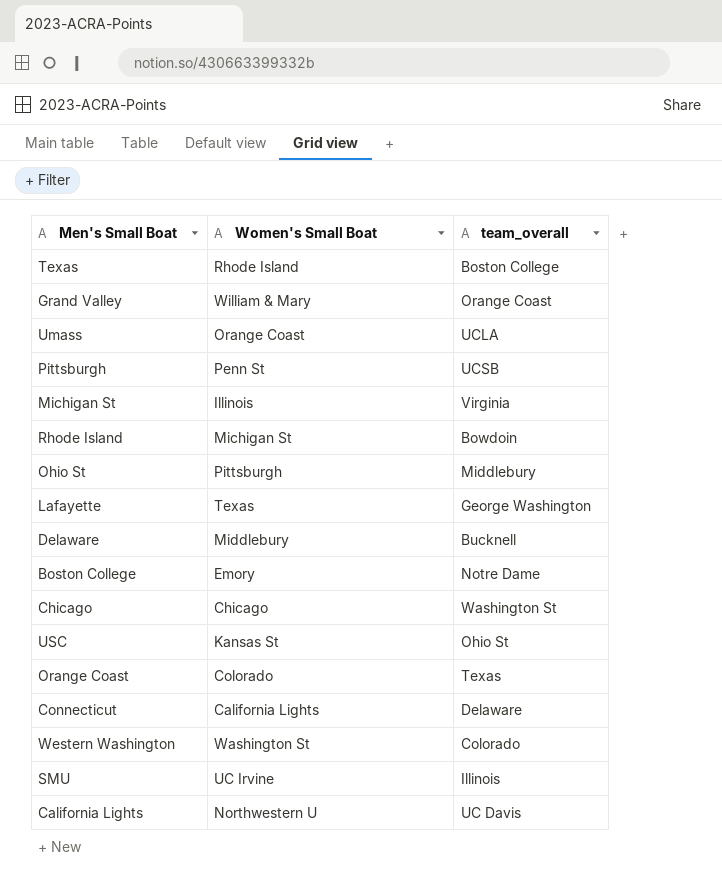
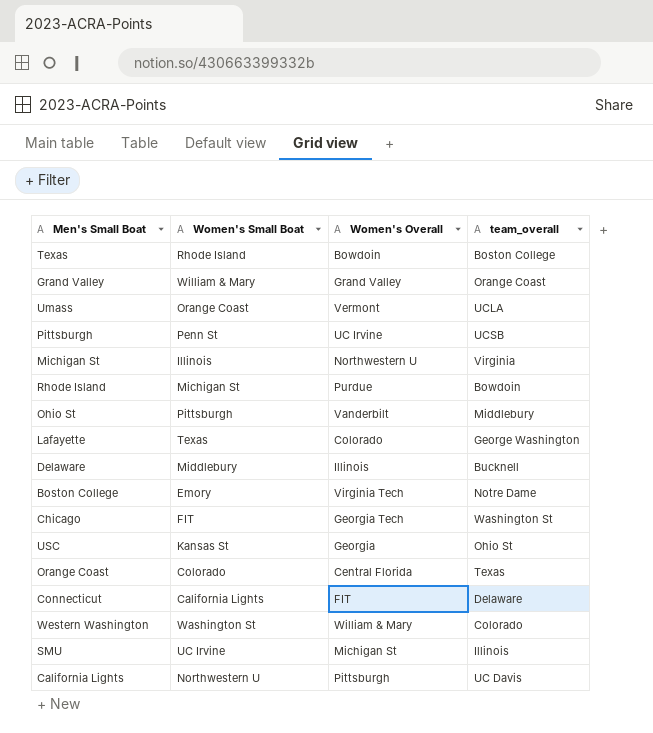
column Women's Overall | position: none -> 3
Chicago | Women's Small Boat: Chicago -> FIT

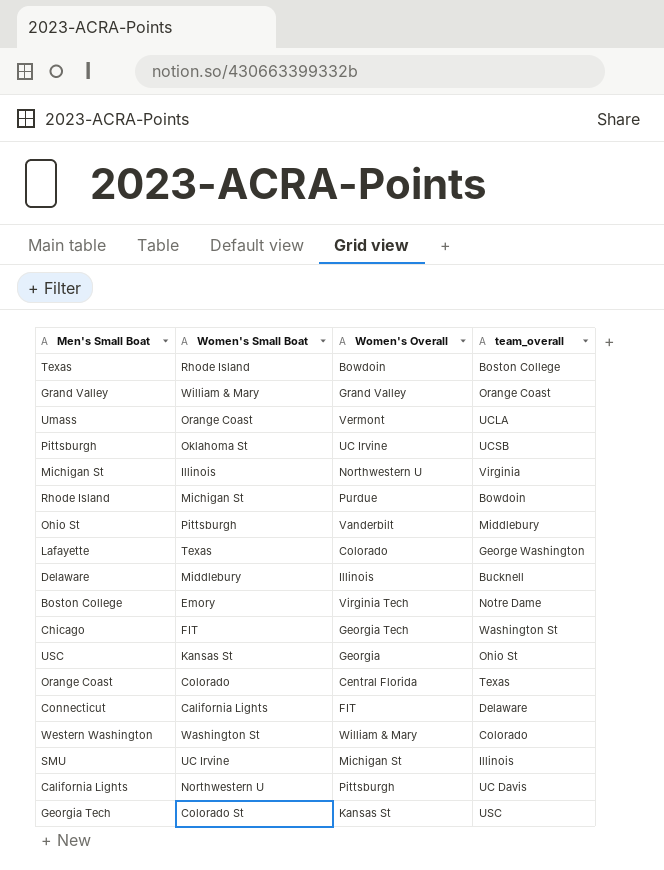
Pittsburgh | Women's Small Boat: Penn St -> Oklahoma St
row Georgia Tech: none -> Colorado St | Kansas St | USC

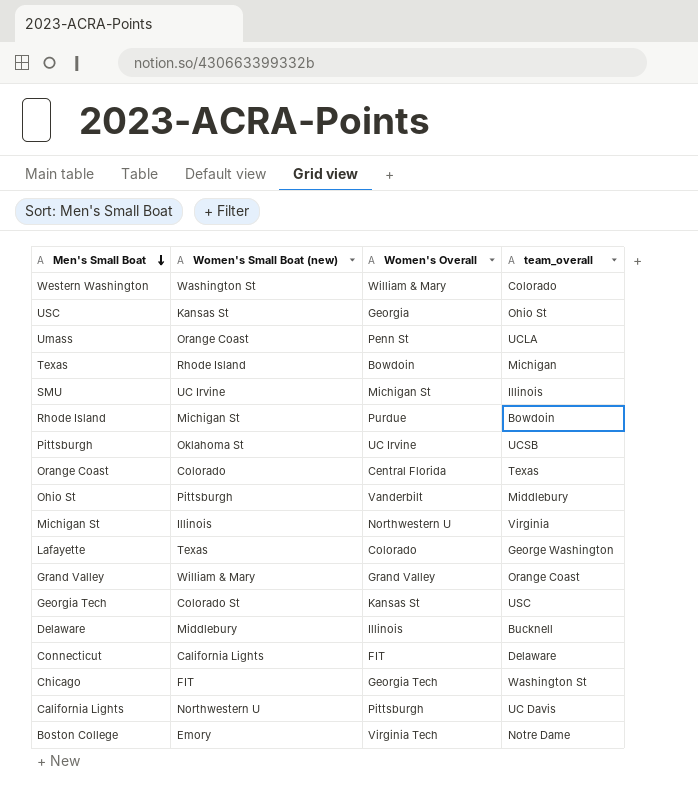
row order: none -> Men's Small Boat descending
column name: Women's Small Boat -> Women's Small Boat (new)
Umass | Women's Overall: Vermont -> Penn St
Texas | team_overall: Boston College -> Michigan

